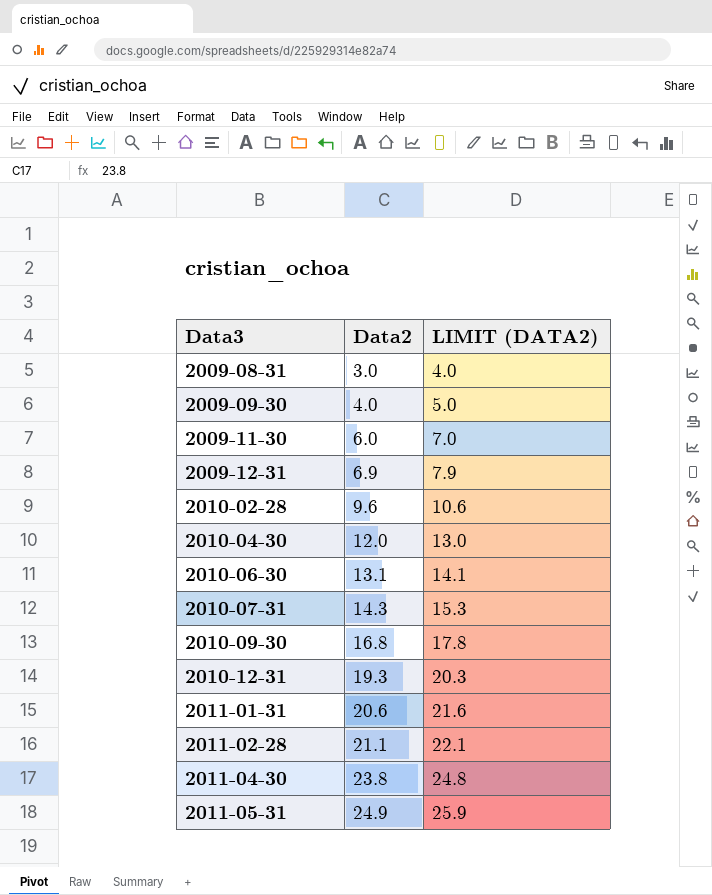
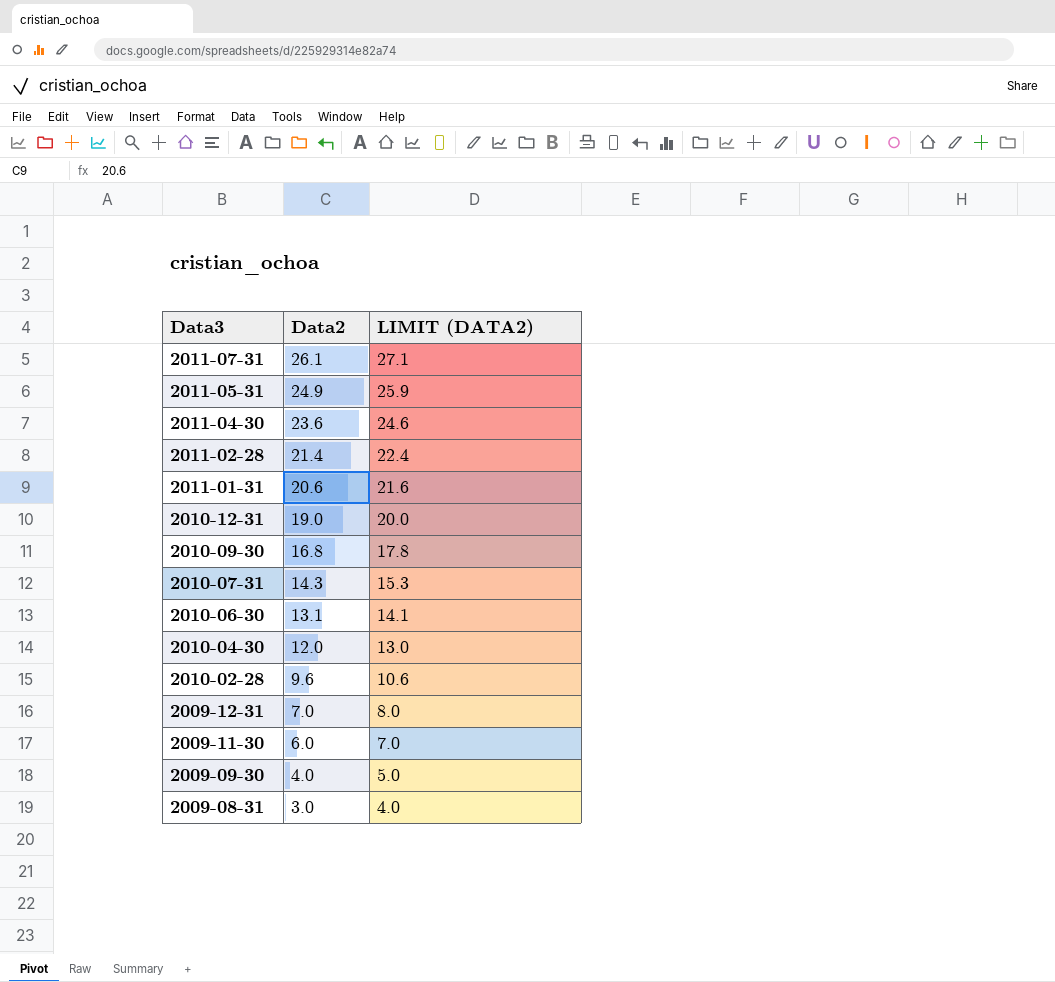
row order: Data3 ascending -> Data3 descending
row 2011-07-31: none -> 26.1 | 27.1
2011-04-30 | Data2: 23.8 -> 23.6
2011-04-30 | LIMIT (DATA2): 24.8 -> 24.6
2011-02-28 | Data2: 21.1 -> 21.4
2011-02-28 | LIMIT (DATA2): 22.1 -> 22.4
2010-12-31 | Data2: 19.3 -> 19.0
2010-12-31 | LIMIT (DATA2): 20.3 -> 20.0
2009-12-31 | Data2: 6.9 -> 7.0
2009-12-31 | LIMIT (DATA2): 7.9 -> 8.0

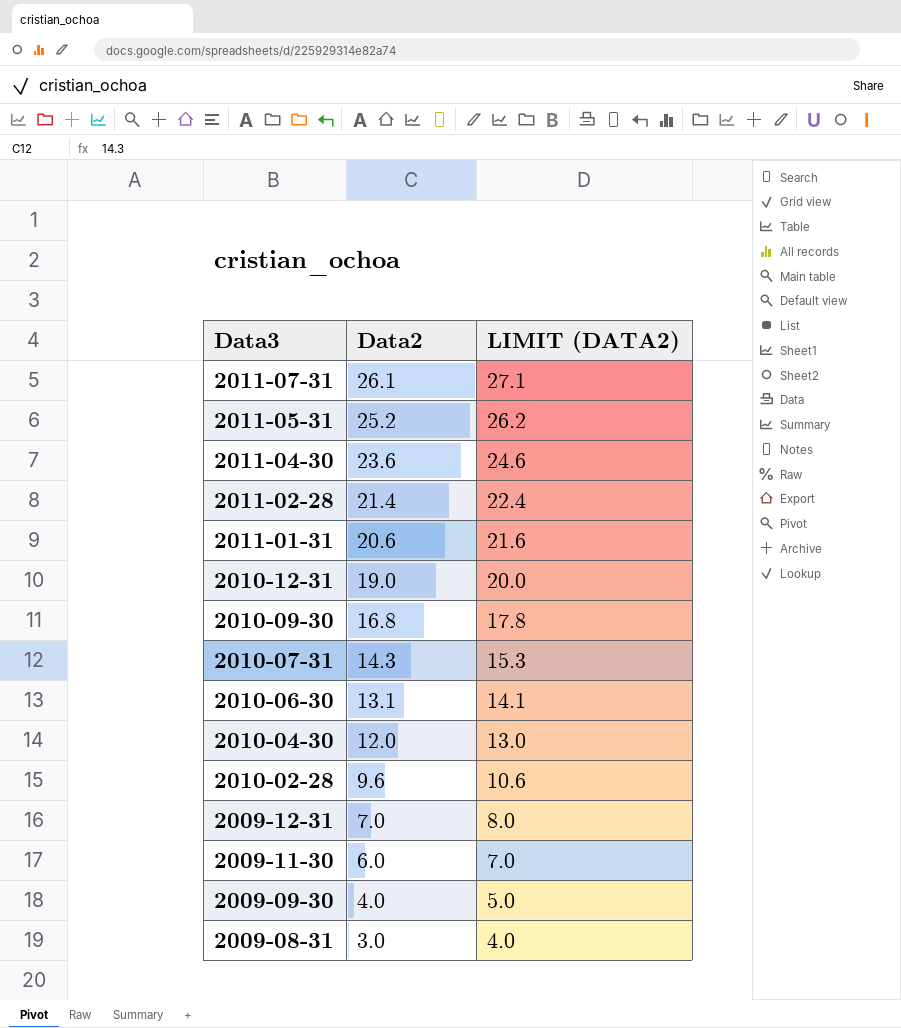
2011-05-31 | Data2: 24.9 -> 25.2
2011-05-31 | LIMIT (DATA2): 25.9 -> 26.2

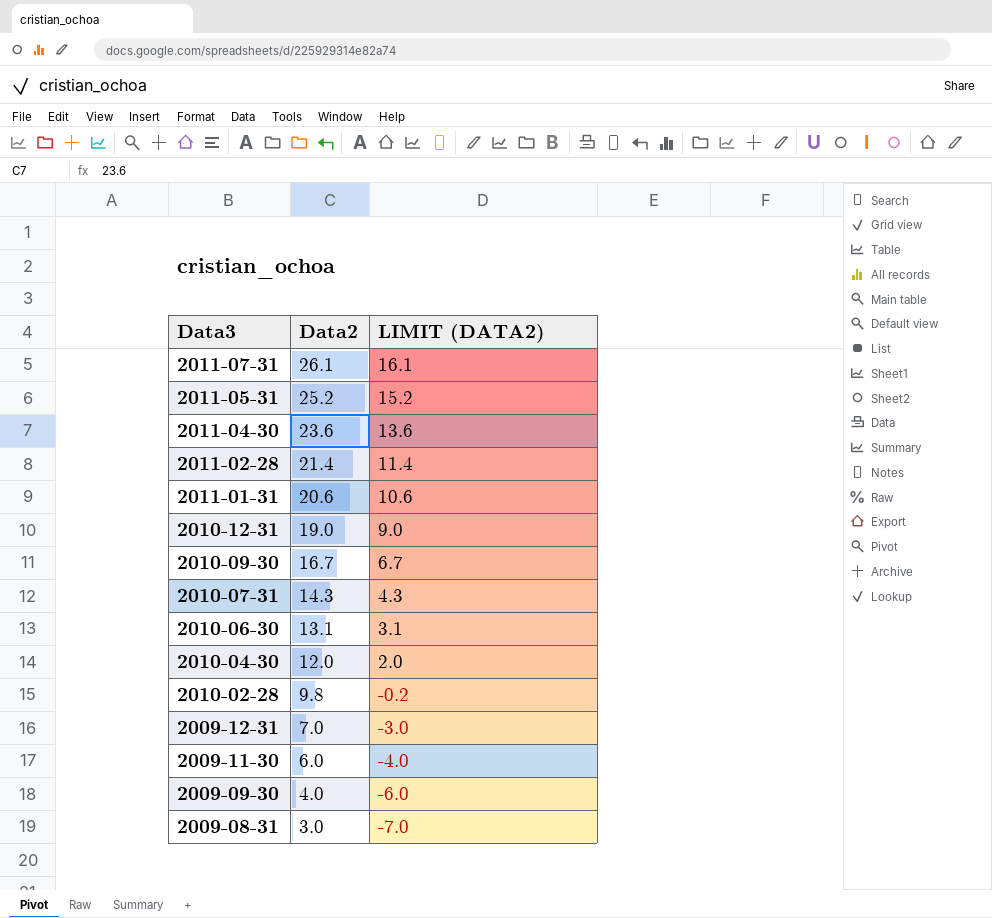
column LIMIT (DATA2) | formula: [Data2] + 1 -> [Data2] - 10
2010-09-30 | Data2: 16.8 -> 16.7
2010-02-28 | Data2: 9.6 -> 9.8

